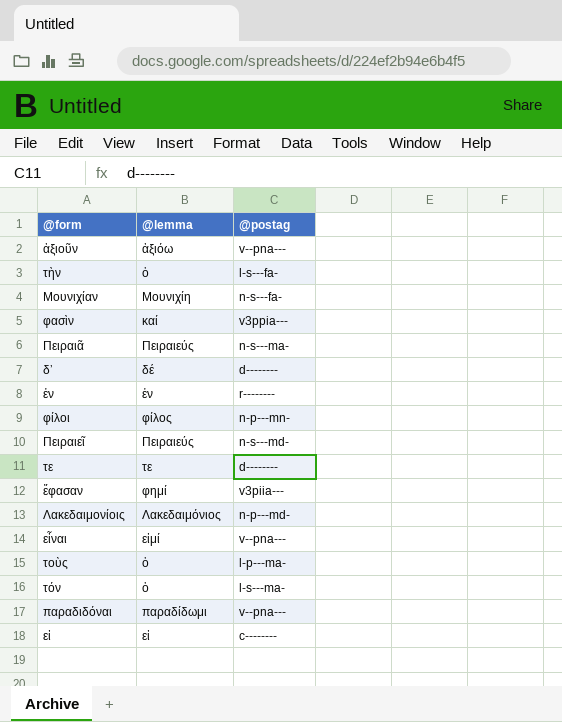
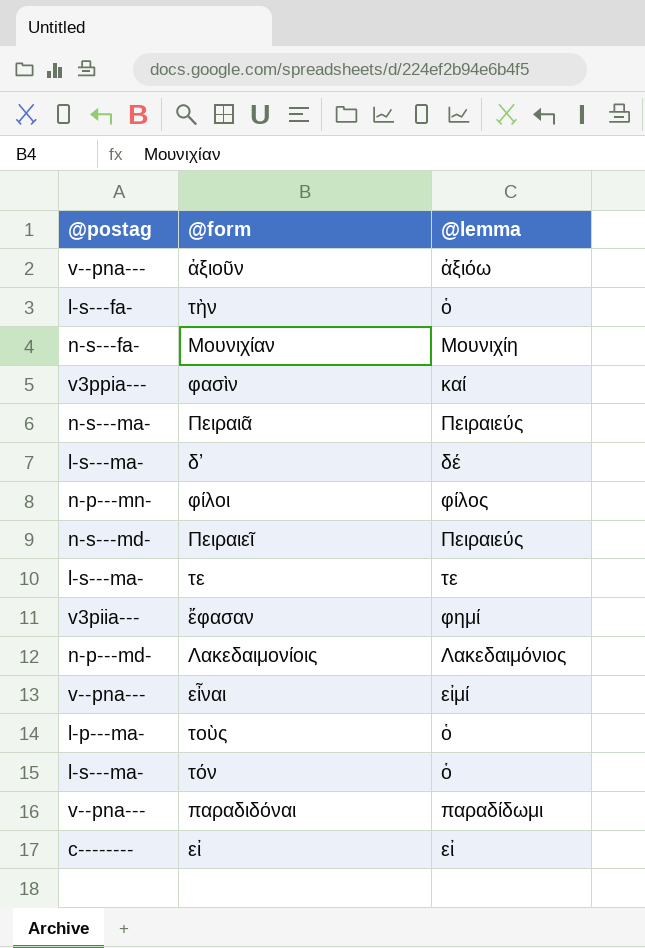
column @postag | position: 3 -> 1
row ἐν: ἐν | r-------- -> none
δʼ | @postag: d-------- -> l-s---ma-
τε | @postag: d-------- -> l-s---ma-

